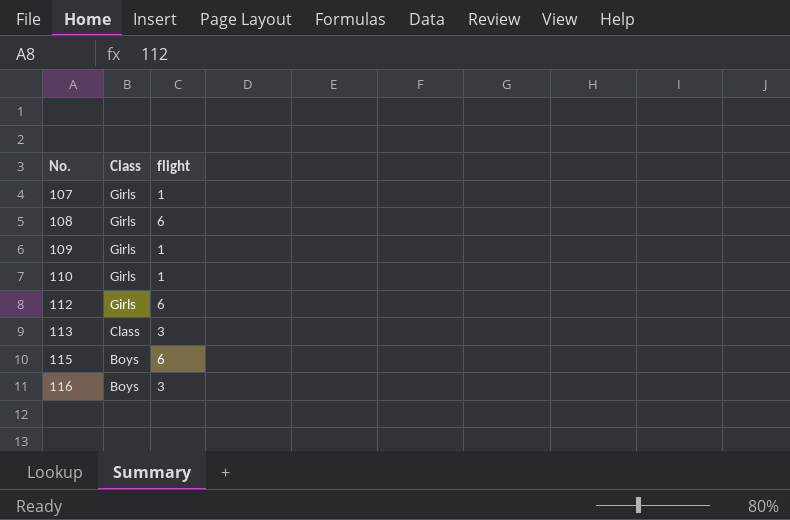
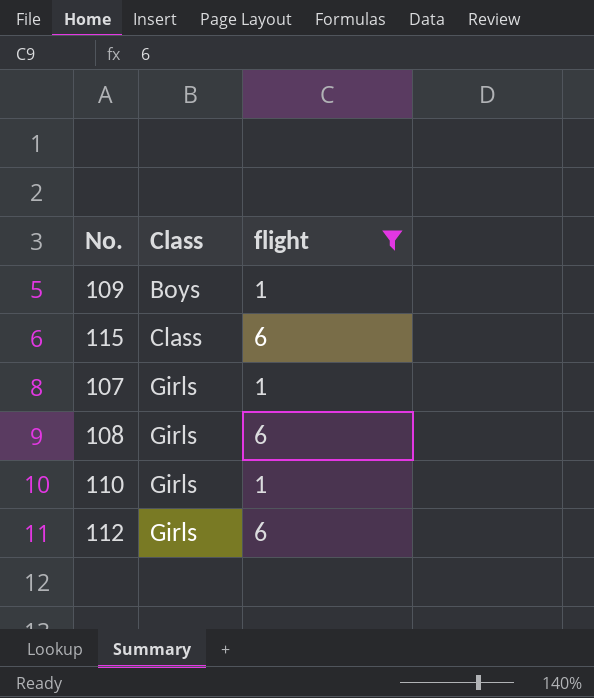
filter: none -> flight != 3
row order: No. ascending -> Class ascending
109 | Class: Girls -> Boys
115 | Class: Boys -> Class

